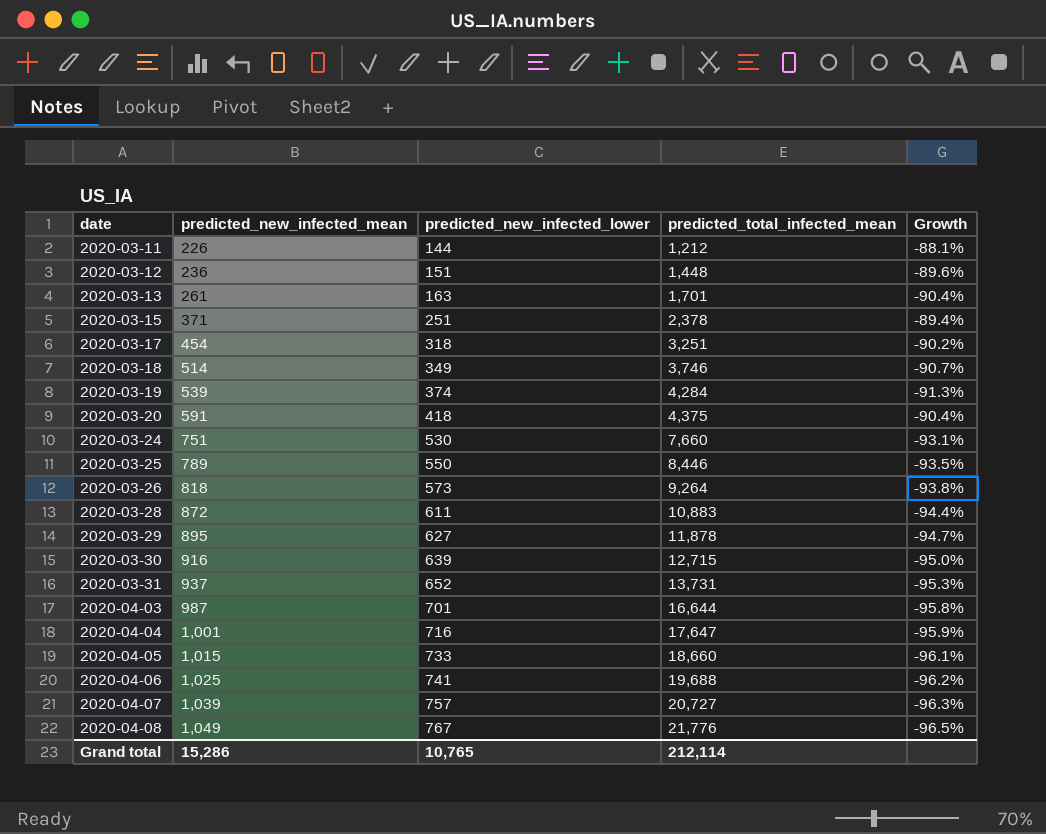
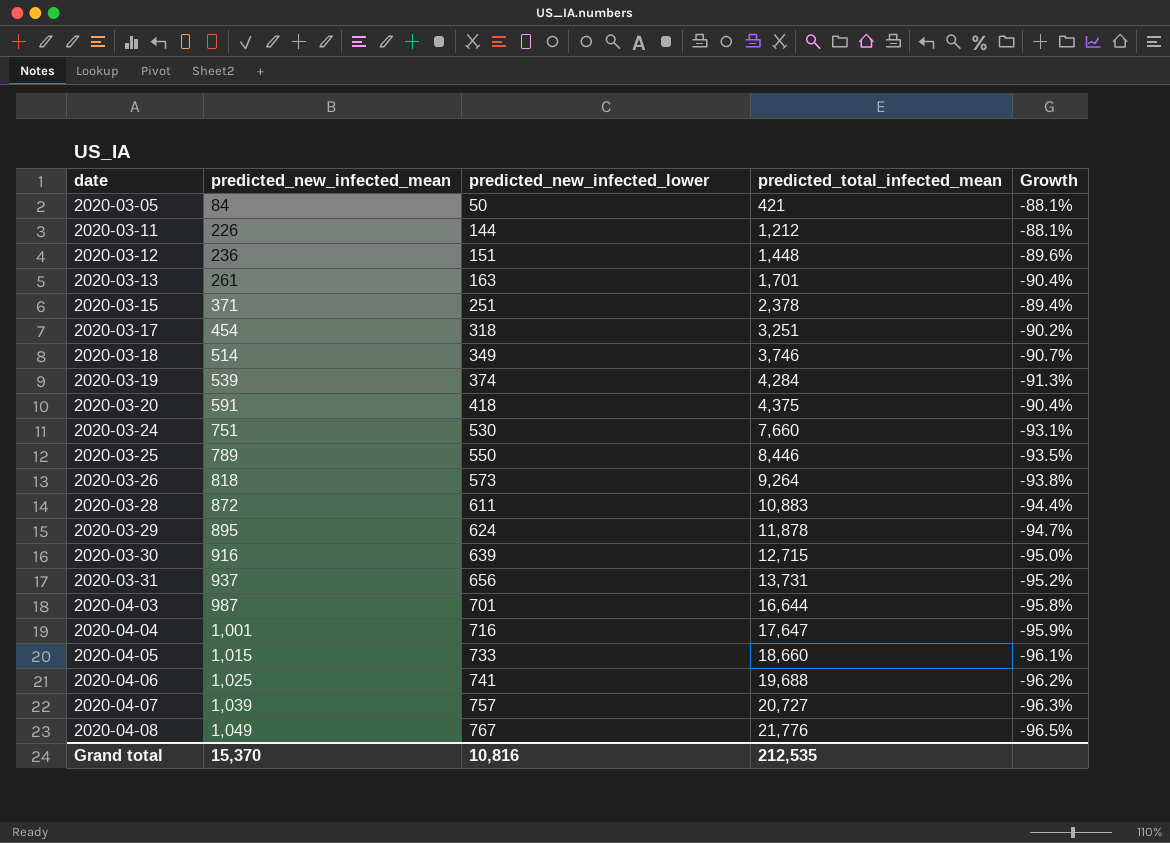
row 2020-03-05: none -> 84 | 50 | 421 | -88.1%
2020-03-29 | predicted_new_infected_lower: 627 -> 624
2020-03-31 | predicted_new_infected_lower: 652 -> 656
2020-03-31 | Growth: -95.3% -> -95.2%
Grand total | predicted_new_infected_mean: 15,286 -> 15,370
Grand total | predicted_new_infected_lower: 10,765 -> 10,816
Grand total | predicted_total_infected_mean: 212,114 -> 212,535

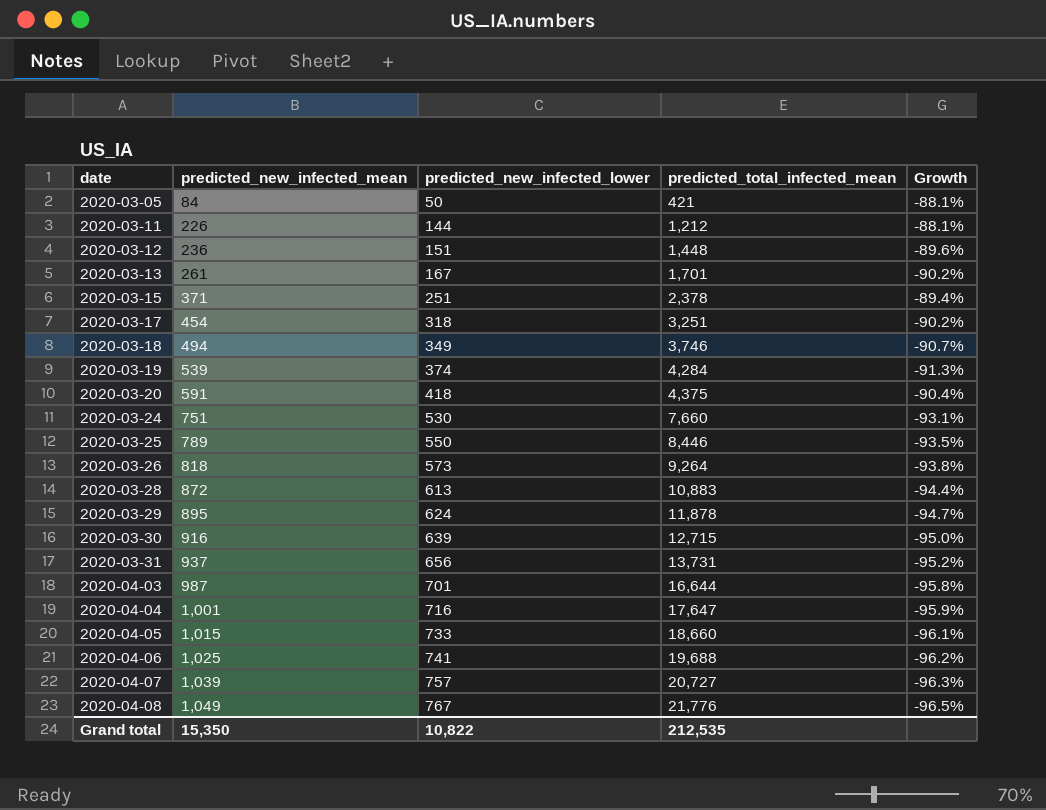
2020-03-13 | predicted_new_infected_lower: 163 -> 167
2020-03-13 | Growth: -90.4% -> -90.2%
2020-03-18 | predicted_new_infected_mean: 514 -> 494
2020-03-28 | predicted_new_infected_lower: 611 -> 613
Grand total | predicted_new_infected_mean: 15,370 -> 15,350
Grand total | predicted_new_infected_lower: 10,816 -> 10,822

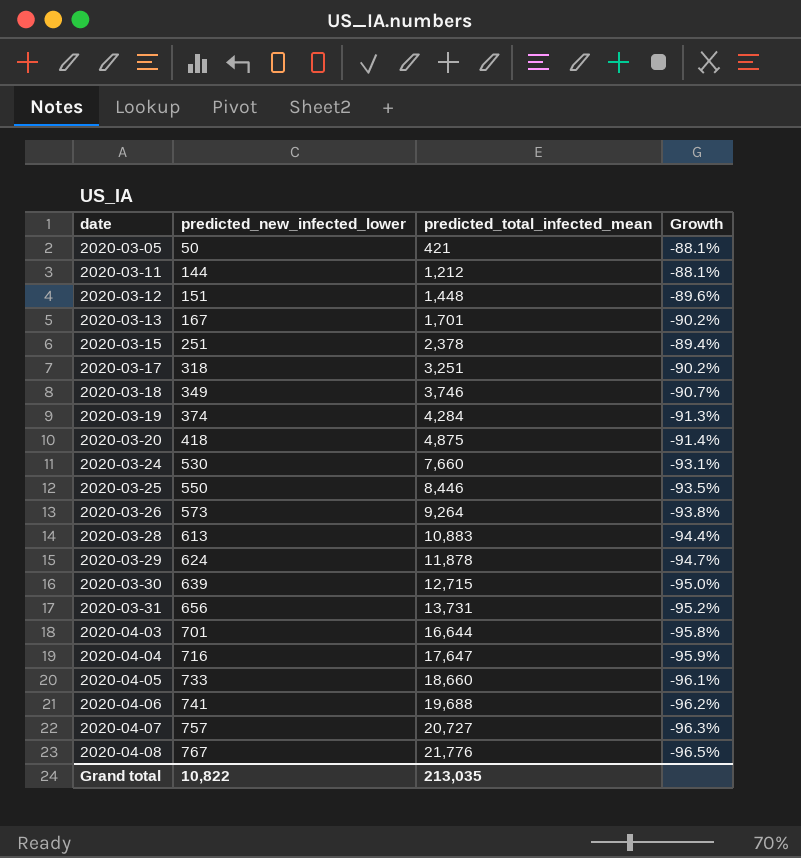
column predicted_new_infected_mean | position: 2 -> none
2020-03-20 | predicted_total_infected_mean: 4,375 -> 4,875
2020-03-20 | Growth: -90.4% -> -91.4%
Grand total | predicted_total_infected_mean: 212,535 -> 213,035

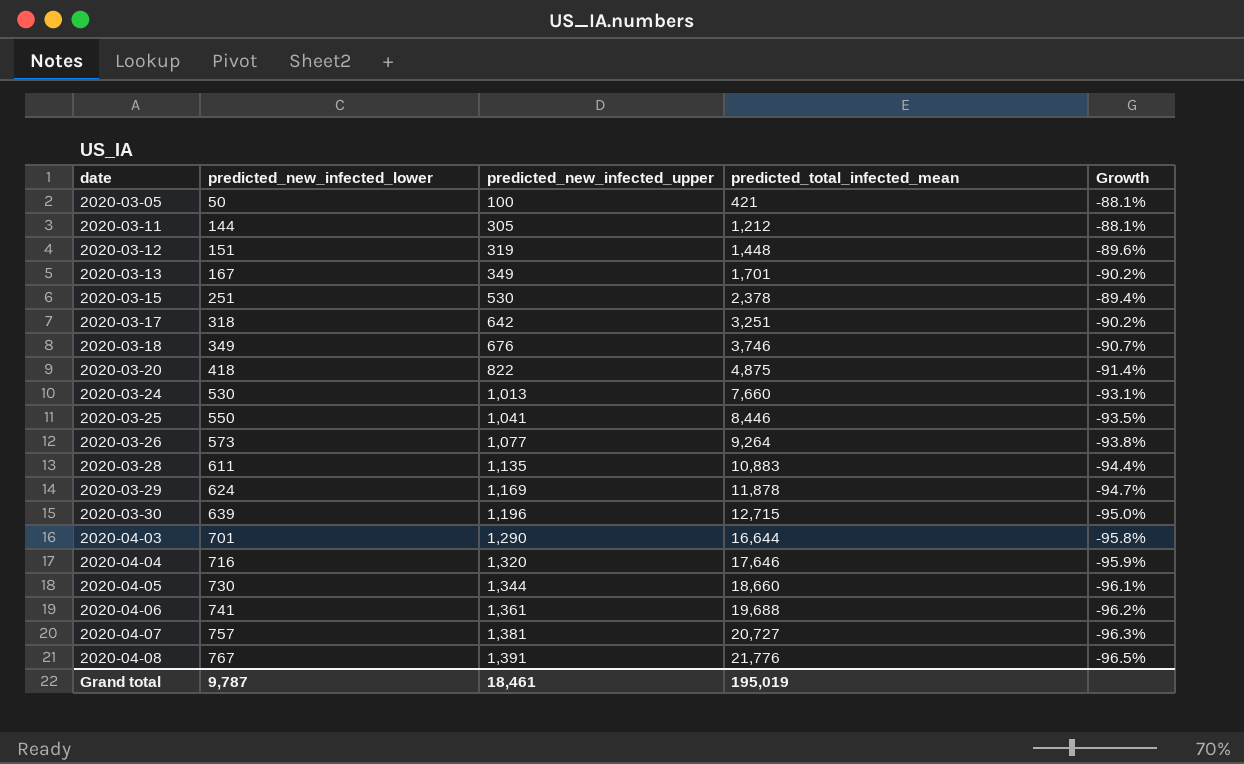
column predicted_new_infected_upper | position: none -> 3
row 2020-03-19: 374 | 4,284 | -91.3% -> none
row 2020-03-31: 656 | 13,731 | -95.2% -> none
2020-03-28 | predicted_new_infected_lower: 613 -> 611
2020-04-04 | predicted_total_infected_mean: 17,647 -> 17,646
2020-04-05 | predicted_new_infected_lower: 733 -> 730
Grand total | predicted_new_infected_lower: 10,822 -> 9,787
Grand total | predicted_total_infected_mean: 213,035 -> 195,019

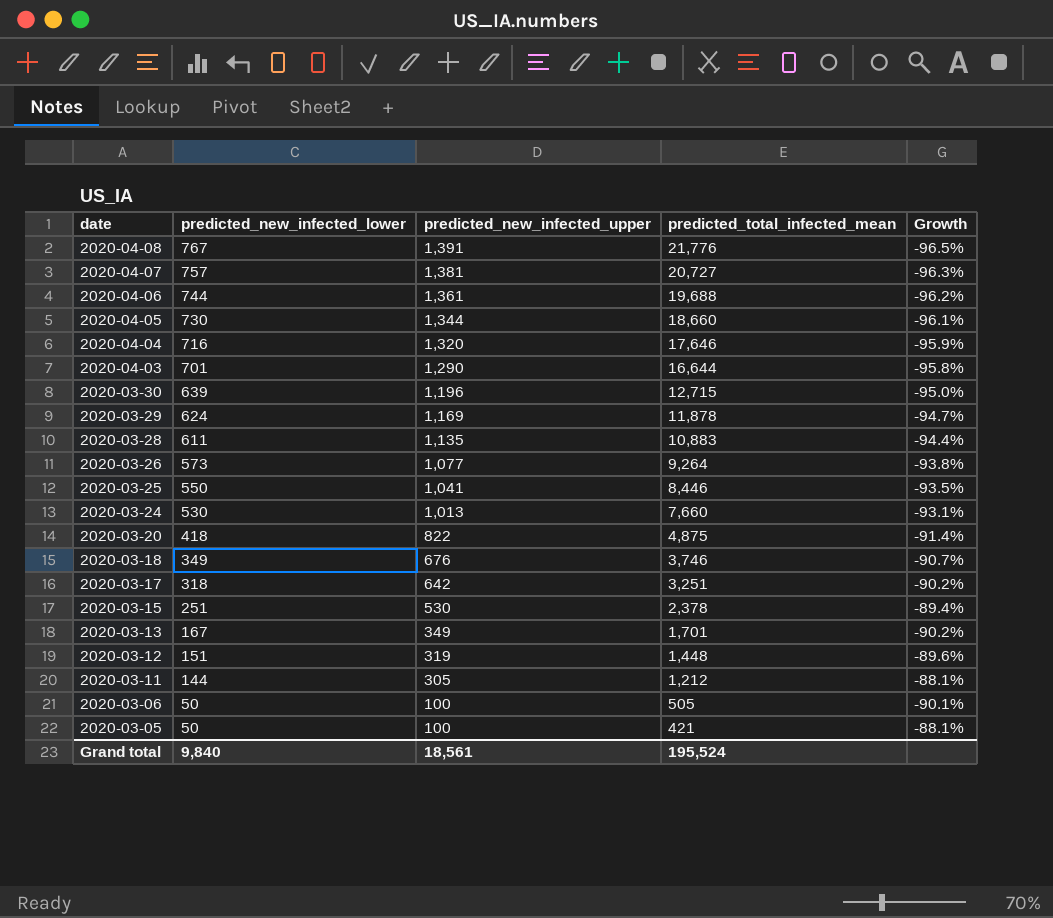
row order: date ascending -> date descending
2020-04-06 | predicted_new_infected_lower: 741 -> 744
row 2020-03-06: none -> 50 | 100 | 505 | -90.1%
Grand total | predicted_new_infected_lower: 9,787 -> 9,840
Grand total | predicted_new_infected_upper: 18,461 -> 18,561
Grand total | predicted_total_infected_mean: 195,019 -> 195,524

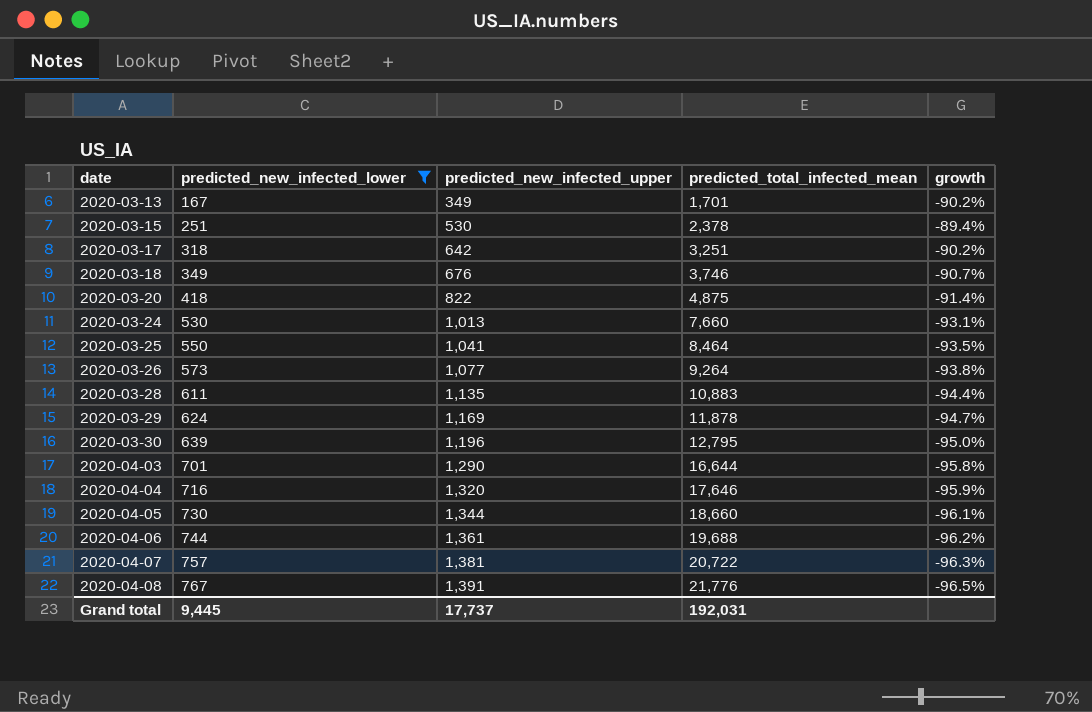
filter: none -> predicted_new_infected_lower >= 167
row order: date descending -> date ascending
column name: Growth -> growth
2020-03-25 | predicted_total_infected_mean: 8,446 -> 8,464
2020-03-30 | predicted_total_infected_mean: 12,715 -> 12,795
2020-04-07 | predicted_total_infected_mean: 20,727 -> 20,722
Grand total | predicted_new_infected_lower: 9,840 -> 9,445
Grand total | predicted_new_infected_upper: 18,561 -> 17,737
Grand total | predicted_total_infected_mean: 195,524 -> 192,031

